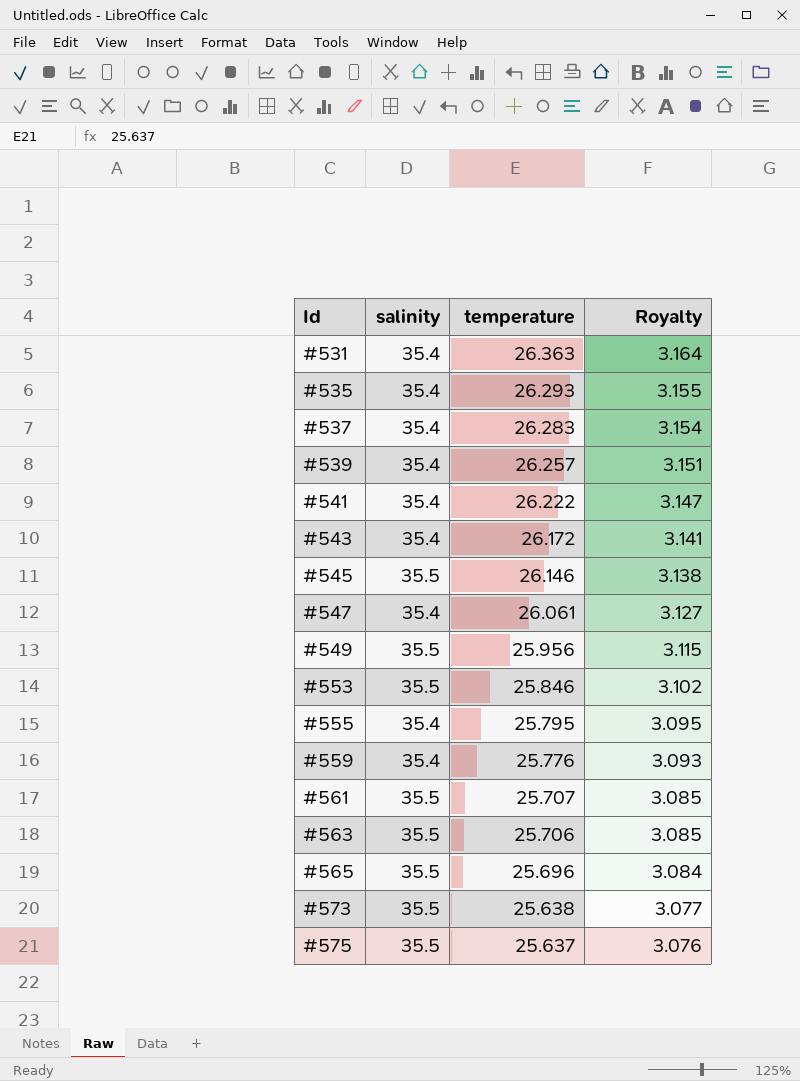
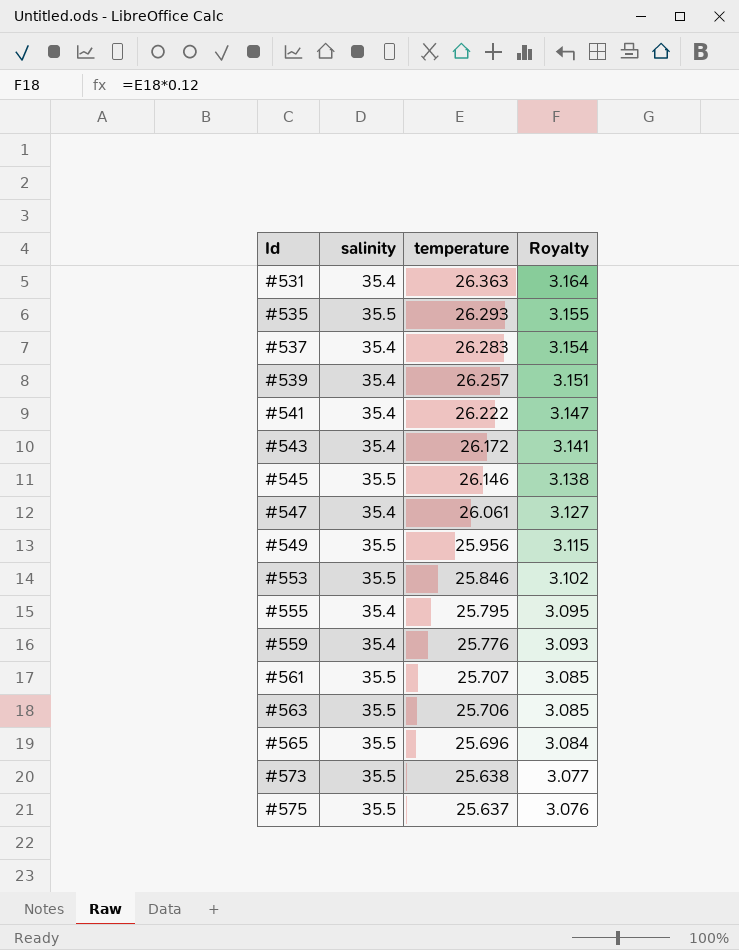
#535 | salinity: 35.4 -> 35.5

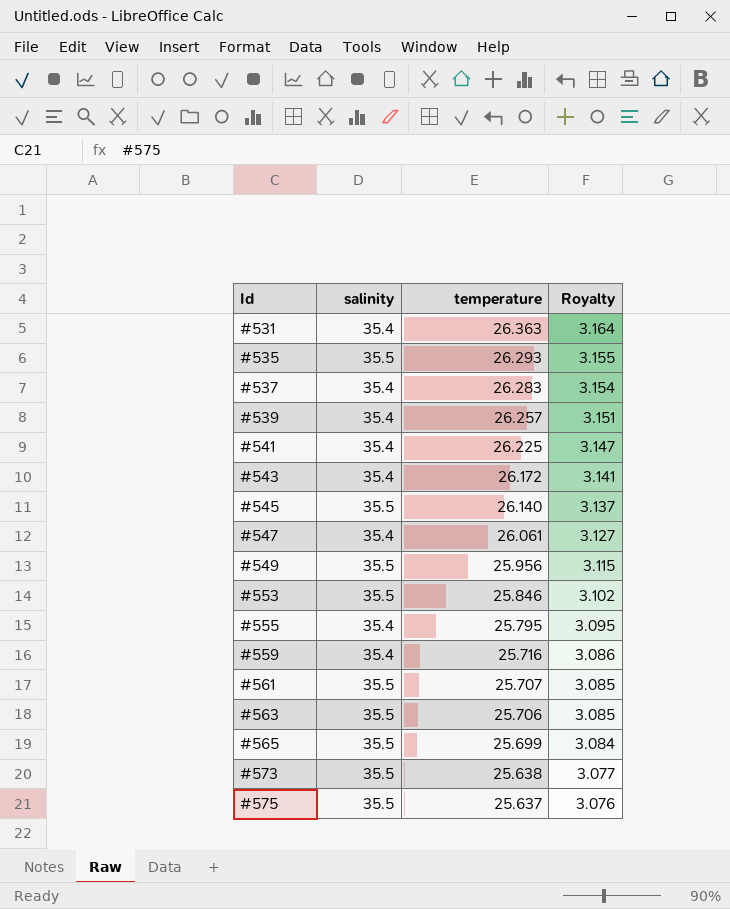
#541 | temperature: 26.222 -> 26.225
#545 | temperature: 26.146 -> 26.140
#545 | Royalty: 3.138 -> 3.137
#559 | temperature: 25.776 -> 25.716
#559 | Royalty: 3.093 -> 3.086
#565 | temperature: 25.696 -> 25.699

